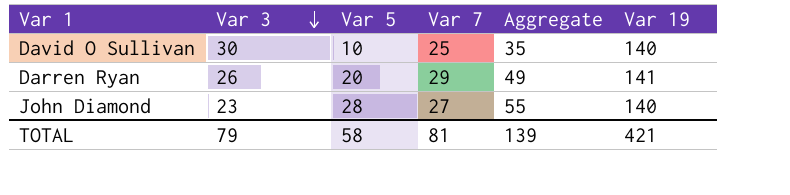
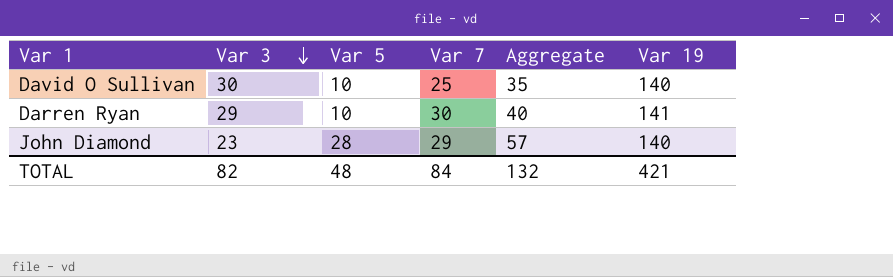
Darren Ryan | Var 3: 26 -> 29
Darren Ryan | Var 5: 20 -> 10
Darren Ryan | Var 7: 29 -> 30
Darren Ryan | Aggregate: 49 -> 40
John Diamond | Var 7: 27 -> 29
John Diamond | Aggregate: 55 -> 57
TOTAL | Var 3: 79 -> 82
TOTAL | Var 5: 58 -> 48
TOTAL | Var 7: 81 -> 84
TOTAL | Aggregate: 139 -> 132

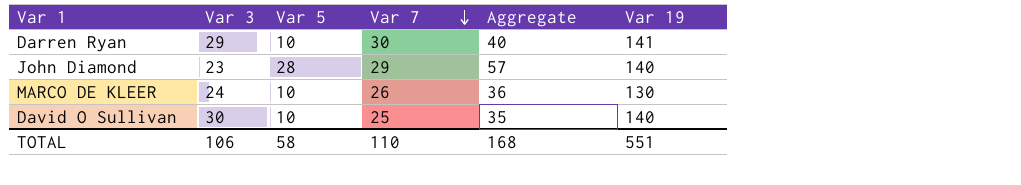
row order: Var 3 descending -> Var 7 descending
row MARCO DE KLEER: none -> 24 | 10 | 26 | 36 | 130
TOTAL | Var 3: 82 -> 106
TOTAL | Var 5: 48 -> 58
TOTAL | Var 7: 84 -> 110
TOTAL | Aggregate: 132 -> 168
TOTAL | Var 19: 421 -> 551

